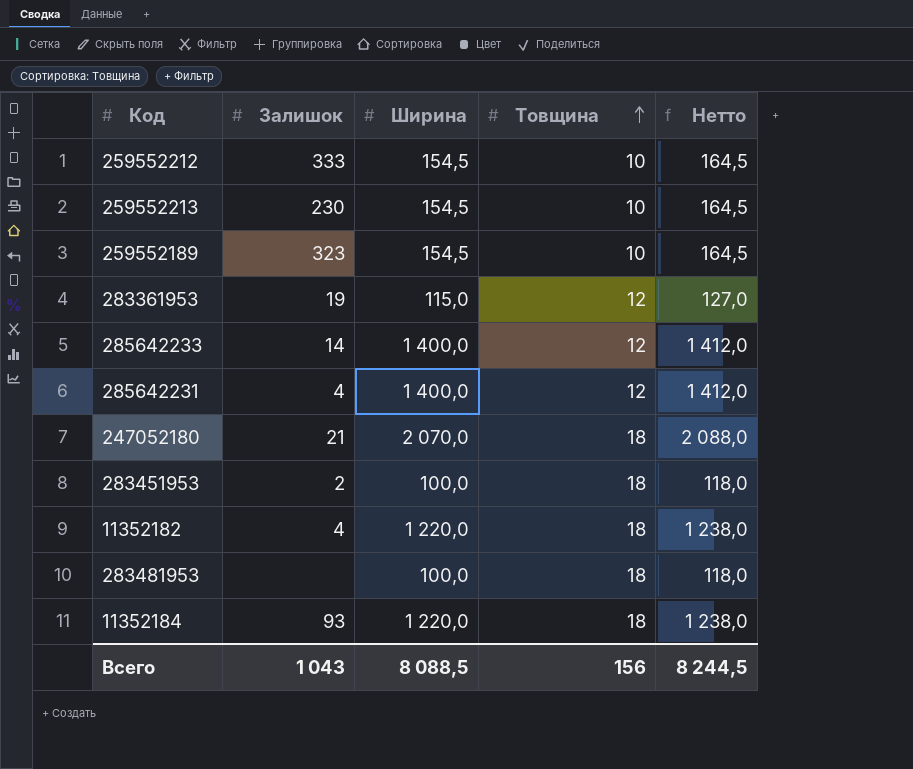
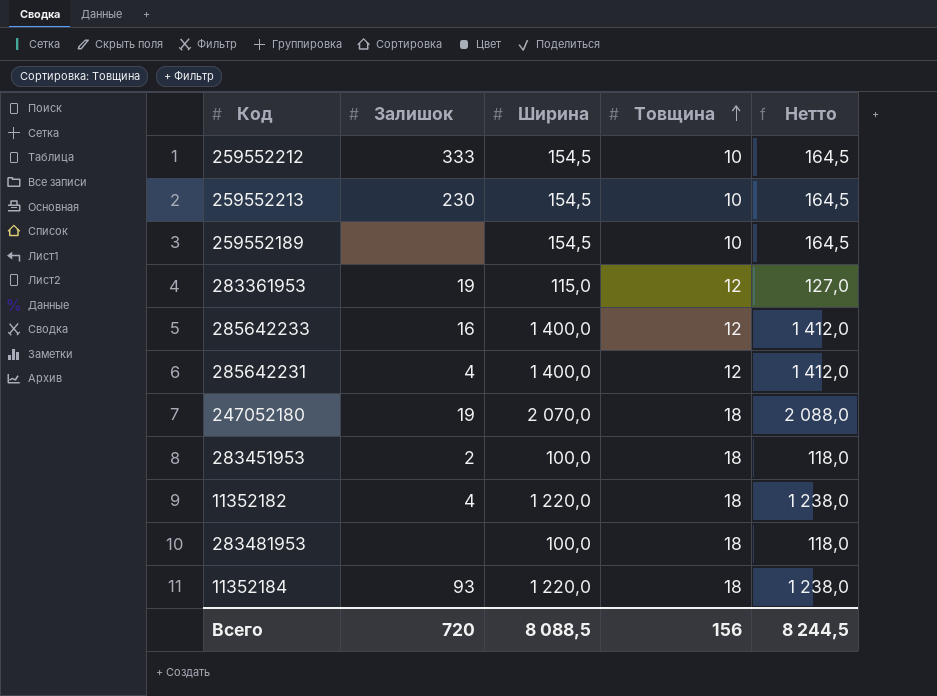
259552189 | Залишок: 323 -> none
285642233 | Залишок: 14 -> 16
247052180 | Залишок: 21 -> 19
Всего | Залишок: 1 043 -> 720

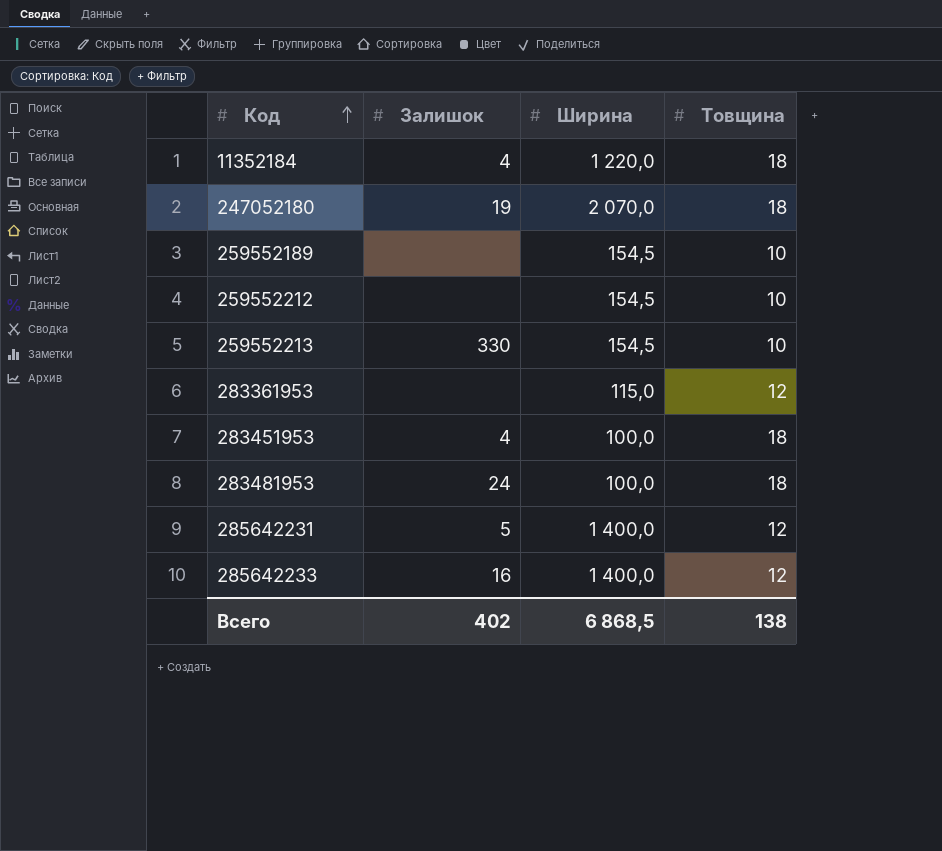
row order: Товщина ascending -> Код ascending
column Нетто | formula: [Ширина] + [Товщина] -> none
row 11352182: 4 | 1 220,0 | 18 | 1 238,0 -> none
11352184 | Залишок: 93 -> 4
259552212 | Залишок: 333 -> none
259552213 | Залишок: 230 -> 330
283361953 | Залишок: 19 -> none
283451953 | Залишок: 2 -> 4
283481953 | Залишок: none -> 24
285642231 | Залишок: 4 -> 5
Всего | Залишок: 720 -> 402
Всего | Ширина: 8 088,5 -> 6 868,5
Всего | Товщина: 156 -> 138

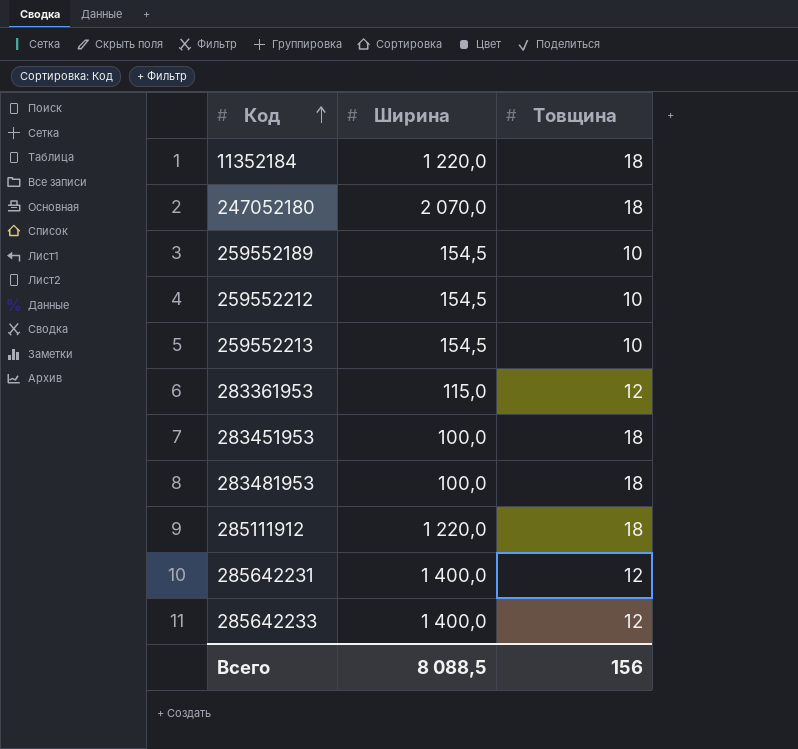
column Залишок | position: 2 -> none
row 285111912: none -> 1 220,0 | 18
Всего | Ширина: 6 868,5 -> 8 088,5
Всего | Товщина: 138 -> 156

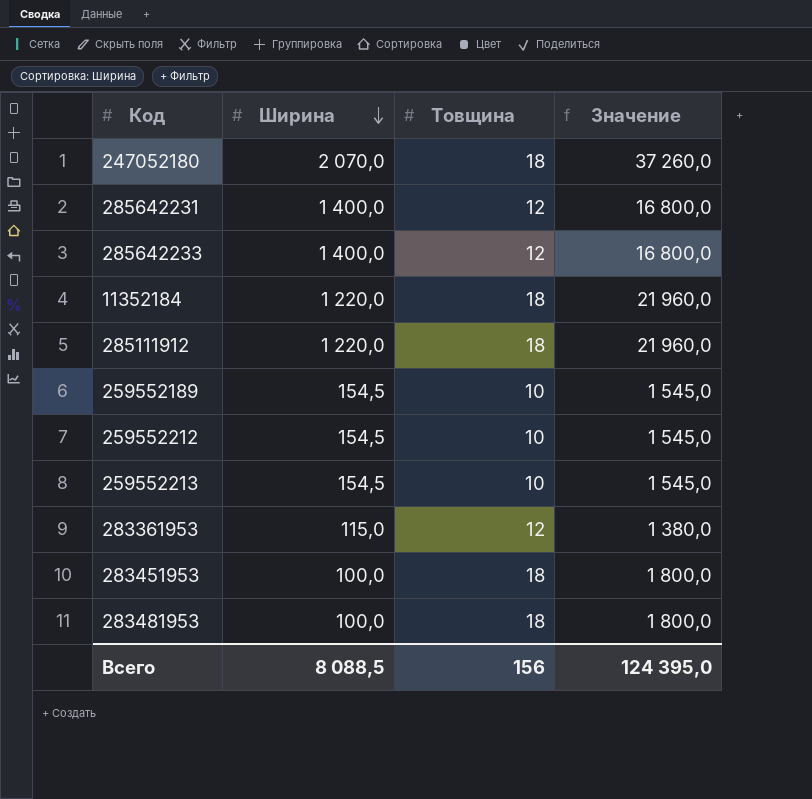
row order: Код ascending -> Ширина descending
column Значение | formula: none -> [Ширина] * [Товщина]

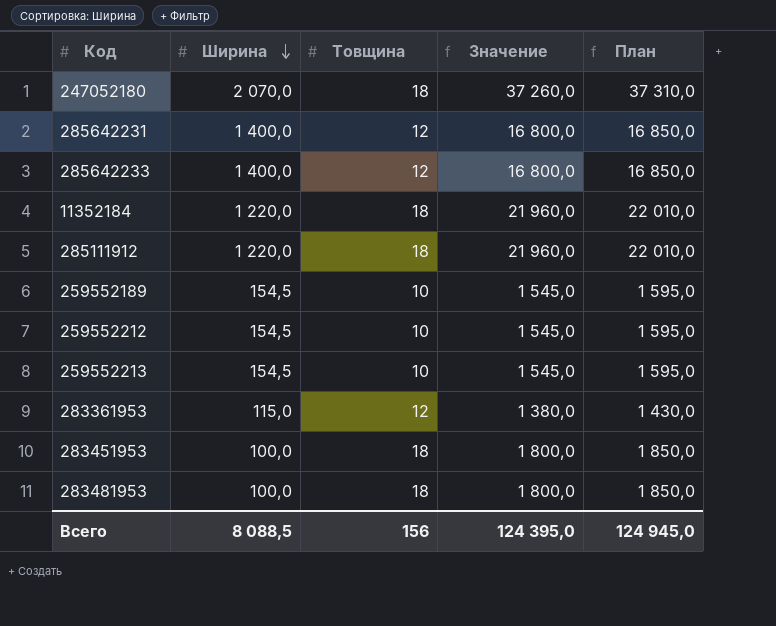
column План | formula: none -> [Значение] + 50

